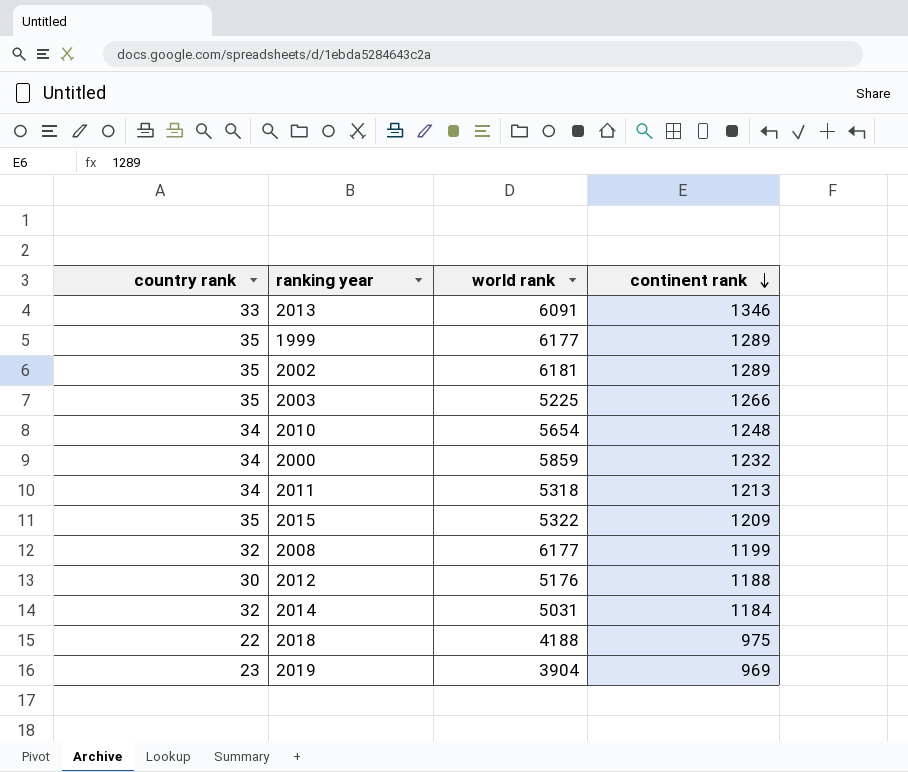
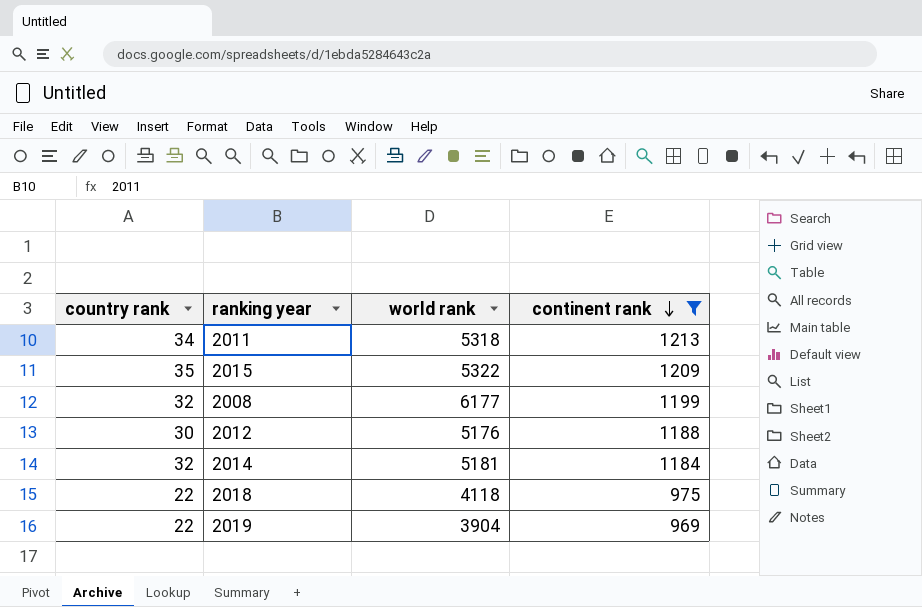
filter: none -> continent rank <= 1213
2014 | world rank: 5031 -> 5181
2018 | world rank: 4188 -> 4118
2019 | country rank: 23 -> 22

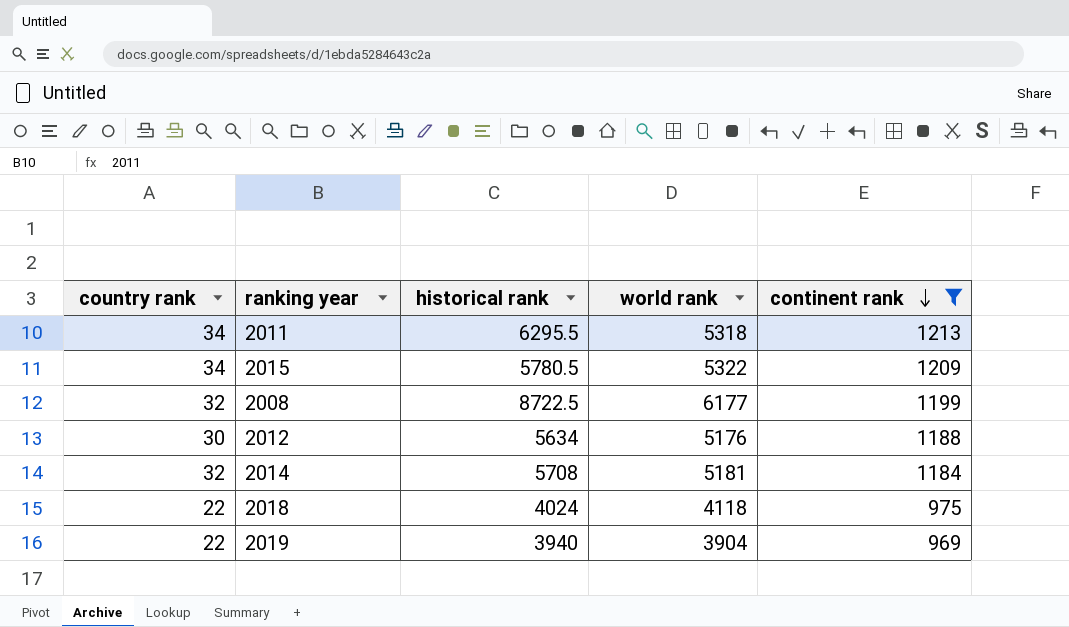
column historical rank | position: none -> 3
2015 | country rank: 35 -> 34

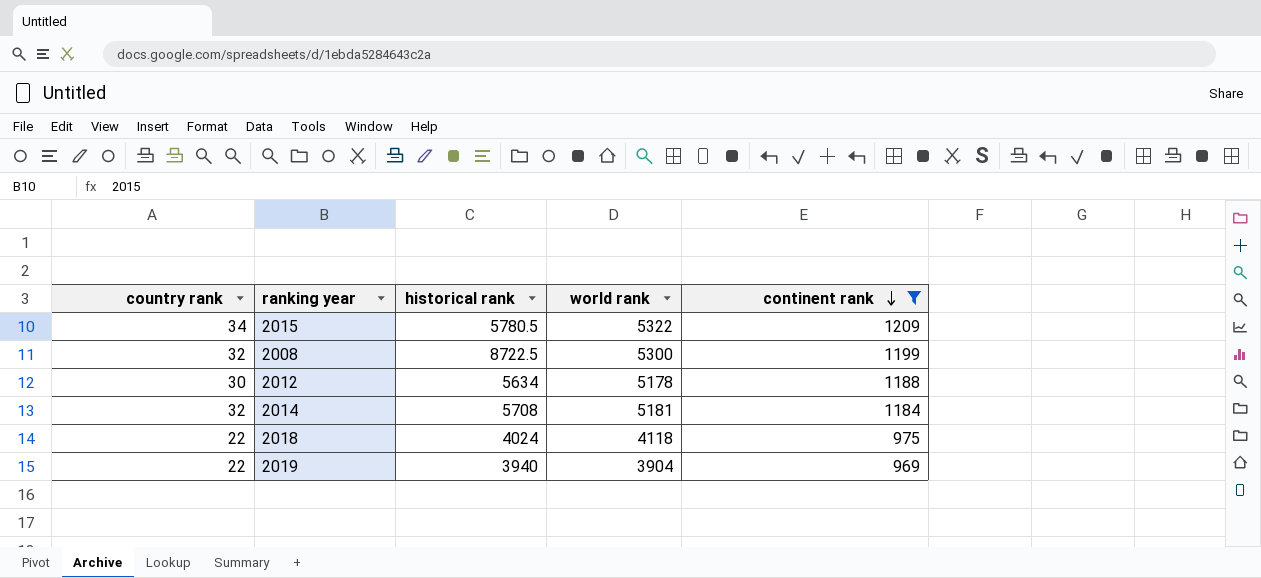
row 2011: 34 | 6295.5 | 5318 | 1213 -> none
2008 | world rank: 6177 -> 5300
2012 | world rank: 5176 -> 5178

